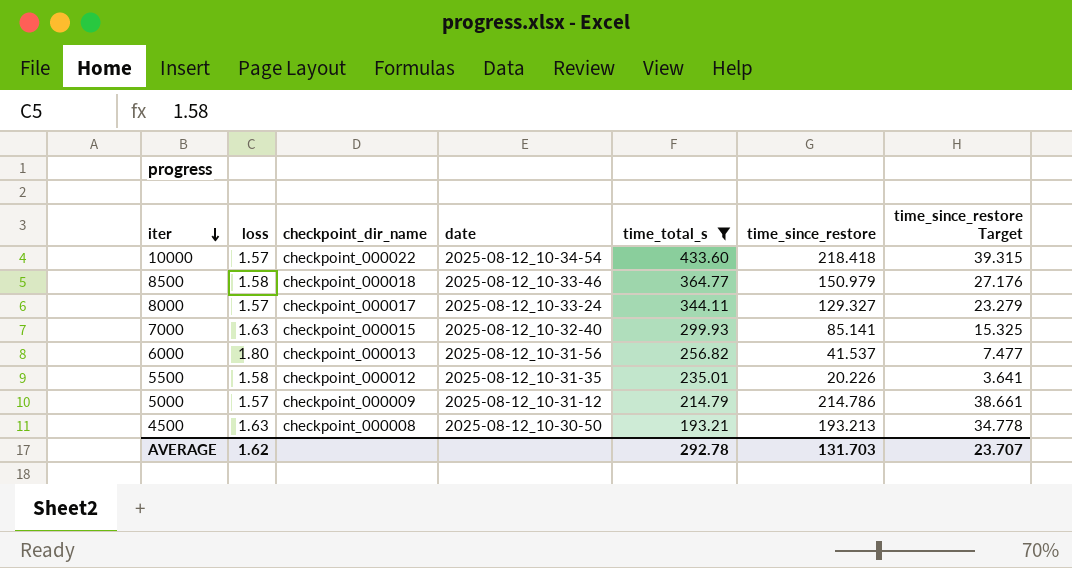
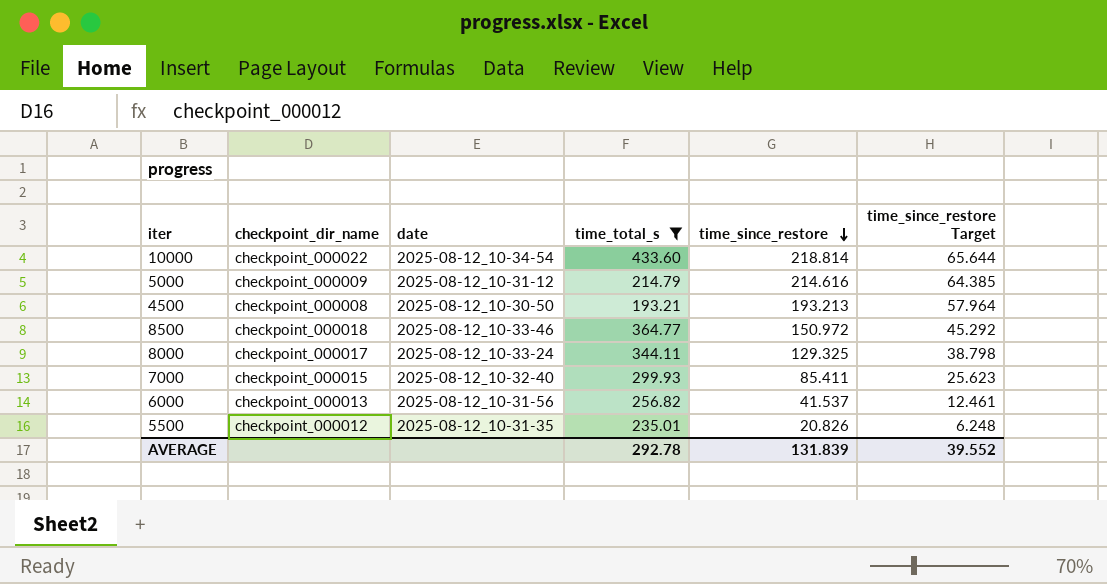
row order: iter descending -> time_since_restore descending
column loss | position: 2 -> none
column time_since_restore Target | formula: [time_since_restore] * 0.18 -> [time_since_restore] * 0.3
10000 | time_since_restore: 218.418 -> 218.814
5000 | time_since_restore: 214.786 -> 214.616
8500 | time_since_restore: 150.979 -> 150.972
8000 | time_since_restore: 129.327 -> 129.325
7000 | time_since_restore: 85.141 -> 85.411
5500 | time_since_restore: 20.226 -> 20.826
AVERAGE | time_since_restore: 131.703 -> 131.839
AVERAGE | time_since_restore Target: 23.707 -> 39.552

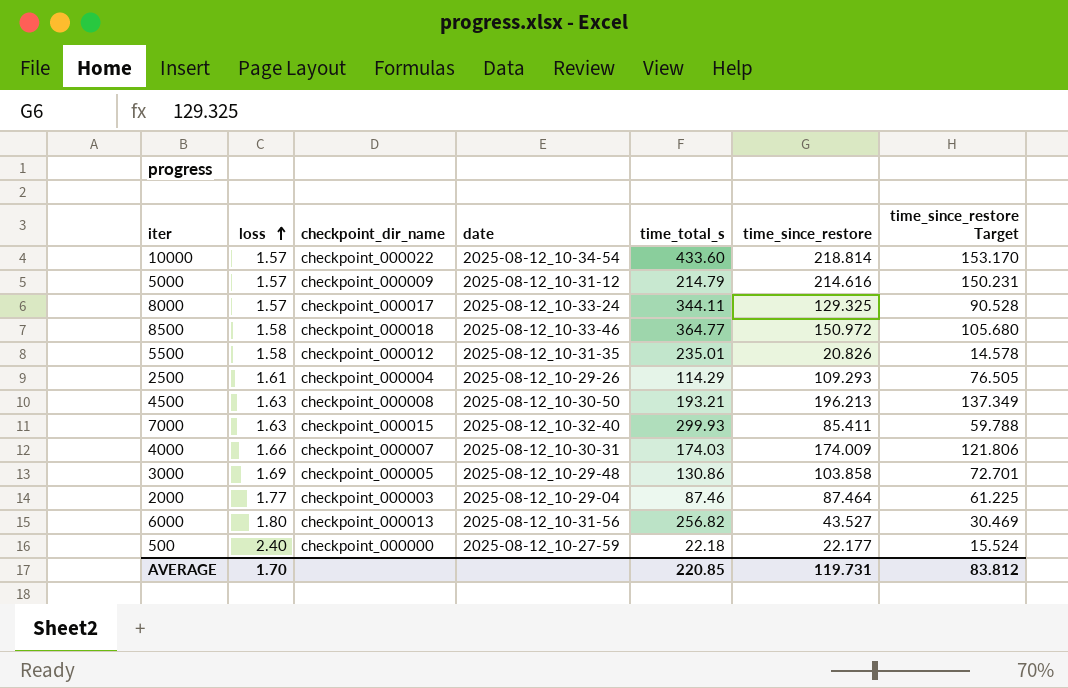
filter: time_total_s >= 193.21 -> none
row order: time_since_restore descending -> loss ascending
column loss | position: none -> 2
column time_since_restore Target | formula: [time_since_restore] * 0.3 -> [time_since_restore] * 0.7
4500 | time_since_restore: 193.213 -> 196.213
6000 | time_since_restore: 41.537 -> 43.527
AVERAGE | time_total_s: 292.78 -> 220.85
AVERAGE | time_since_restore: 131.839 -> 119.731
AVERAGE | time_since_restore Target: 39.552 -> 83.812

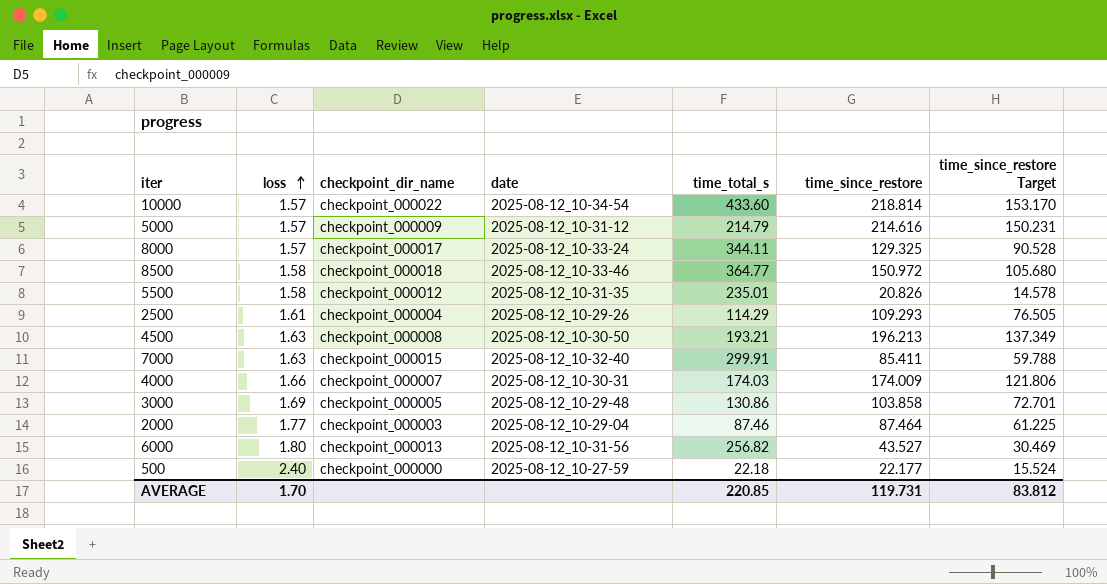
7000 | time_total_s: 299.93 -> 299.91

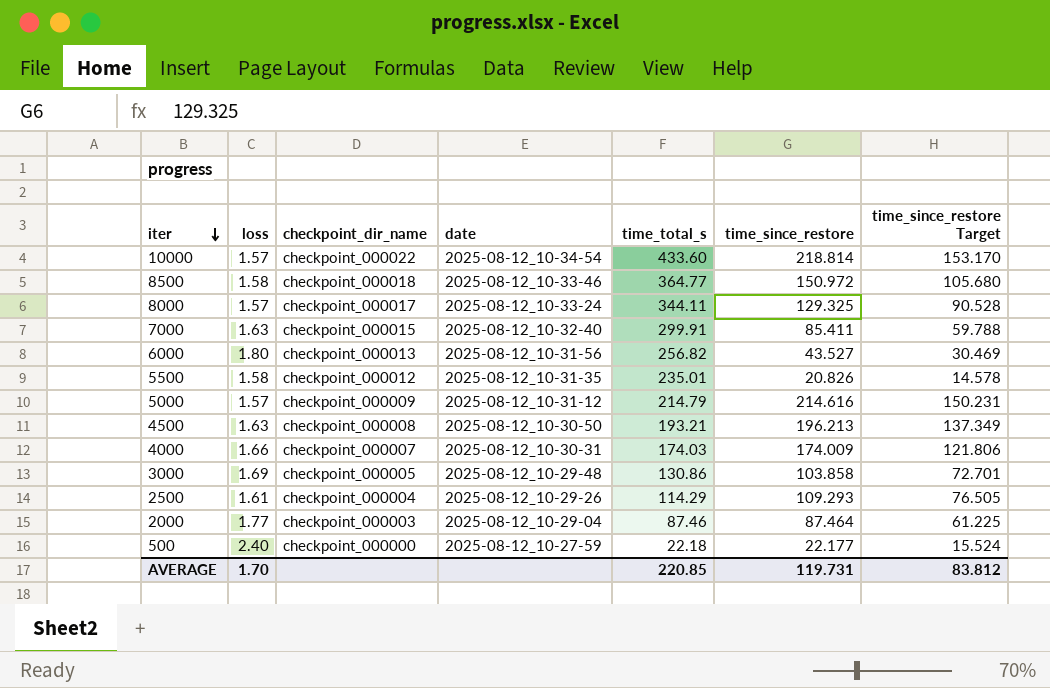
row order: loss ascending -> iter descending

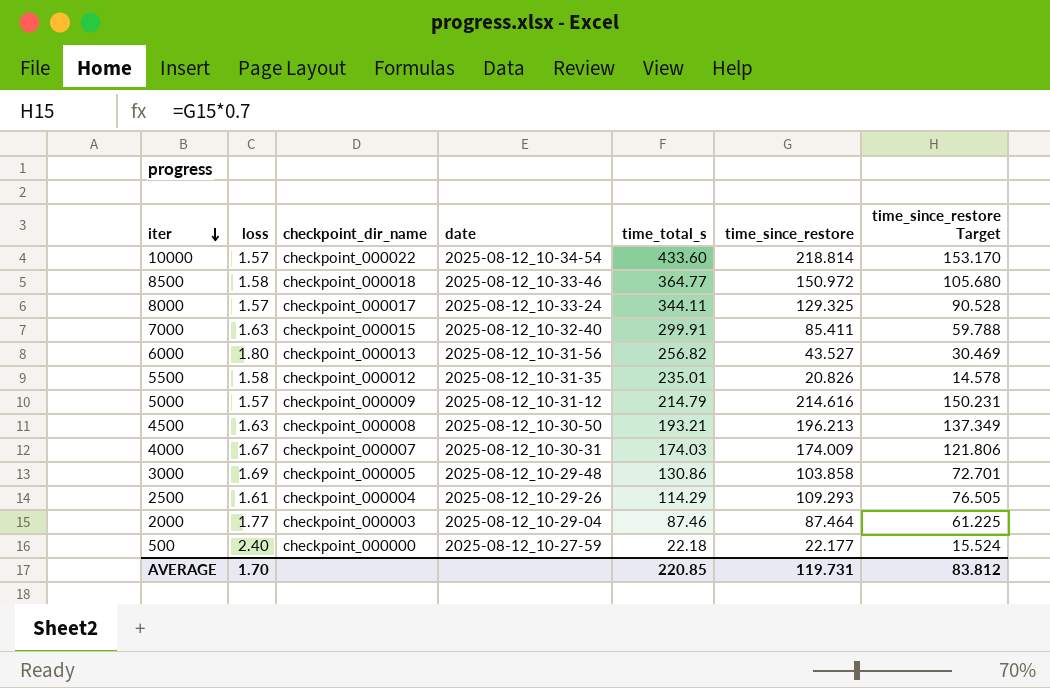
4000 | loss: 1.66 -> 1.67

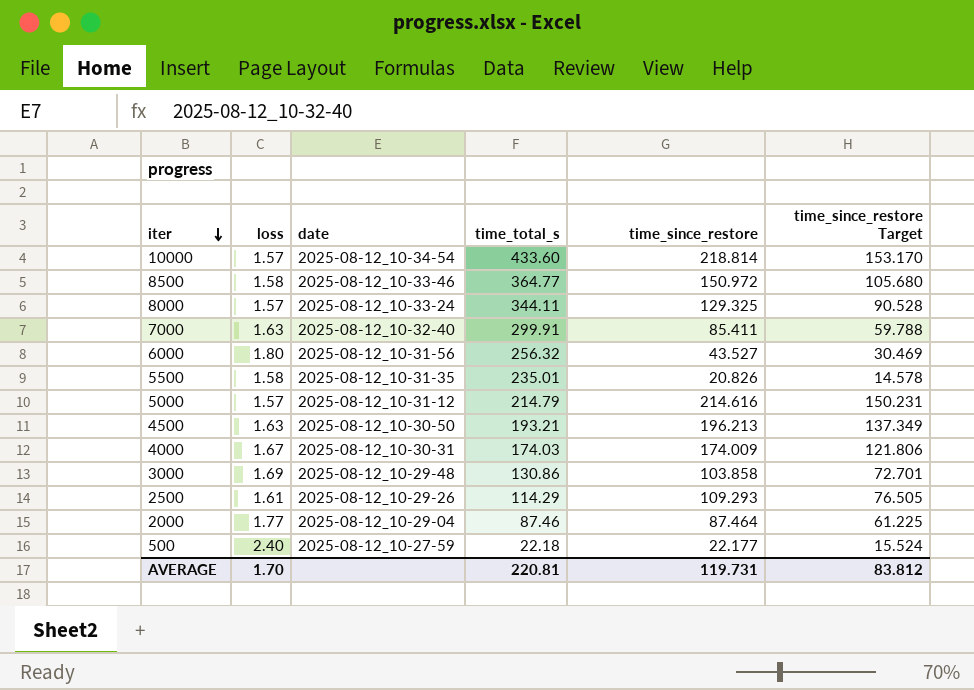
column checkpoint_dir_name | position: 3 -> none
6000 | time_total_s: 256.82 -> 256.32
AVERAGE | time_total_s: 220.85 -> 220.81

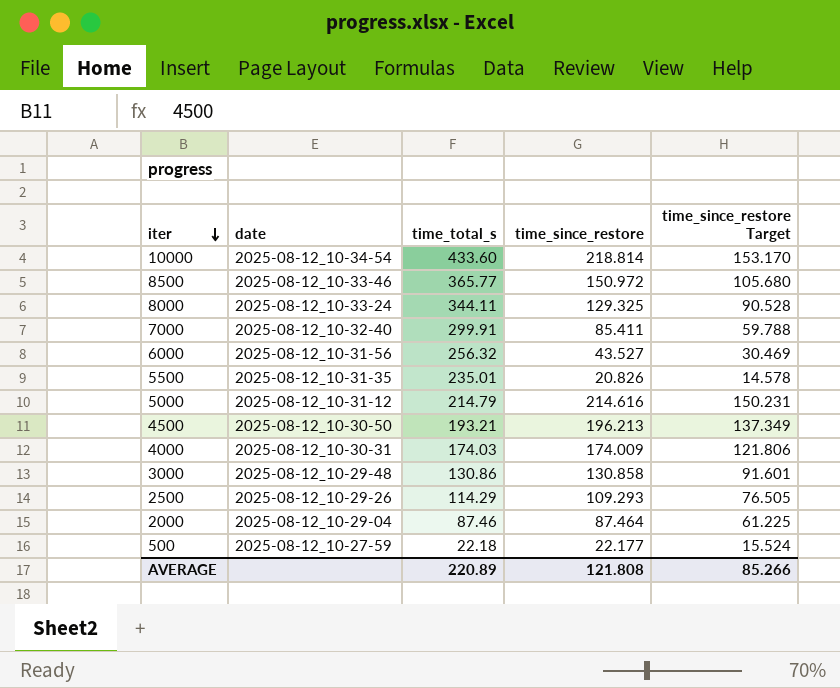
column loss | position: 2 -> none
8500 | time_total_s: 364.77 -> 365.77
3000 | time_since_restore: 103.858 -> 130.858
3000 | time_since_restore Target: 72.701 -> 91.601
AVERAGE | time_total_s: 220.81 -> 220.89
AVERAGE | time_since_restore: 119.731 -> 121.808
AVERAGE | time_since_restore Target: 83.812 -> 85.266

